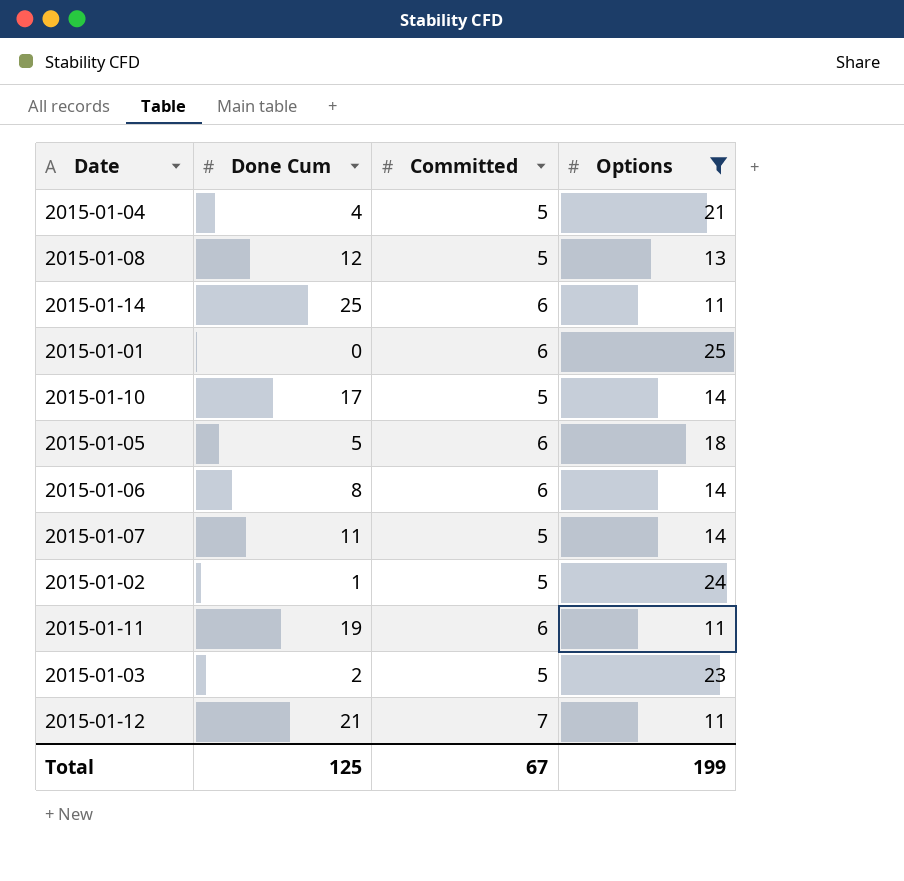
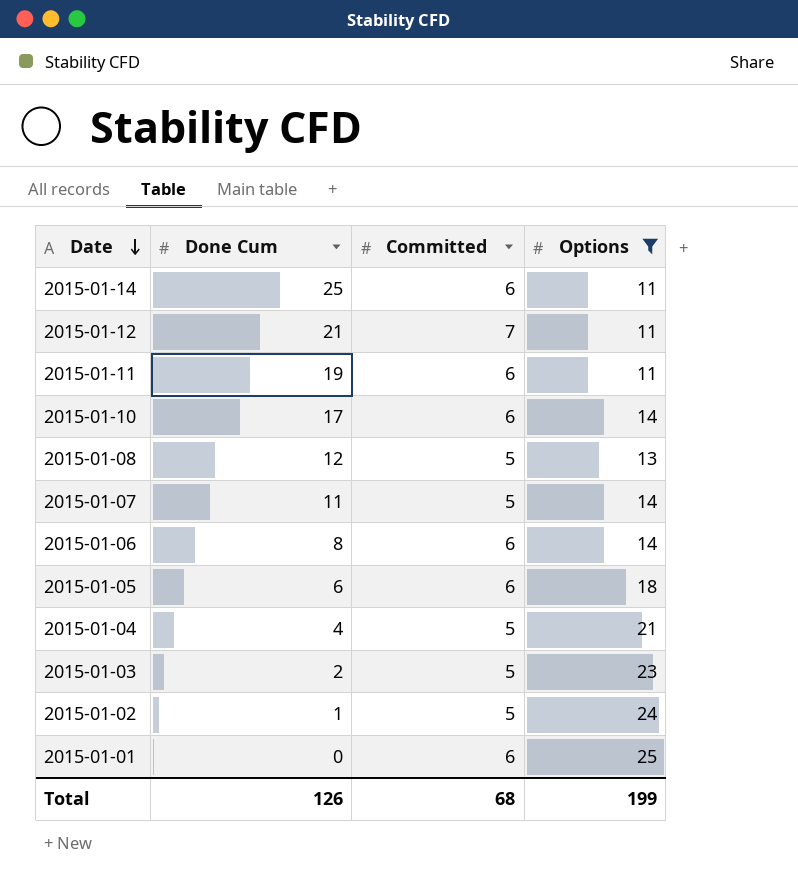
row order: none -> Date descending
2015-01-10 | Committed: 5 -> 6
2015-01-05 | Done Cum: 5 -> 6
Total | Done Cum: 125 -> 126
Total | Committed: 67 -> 68

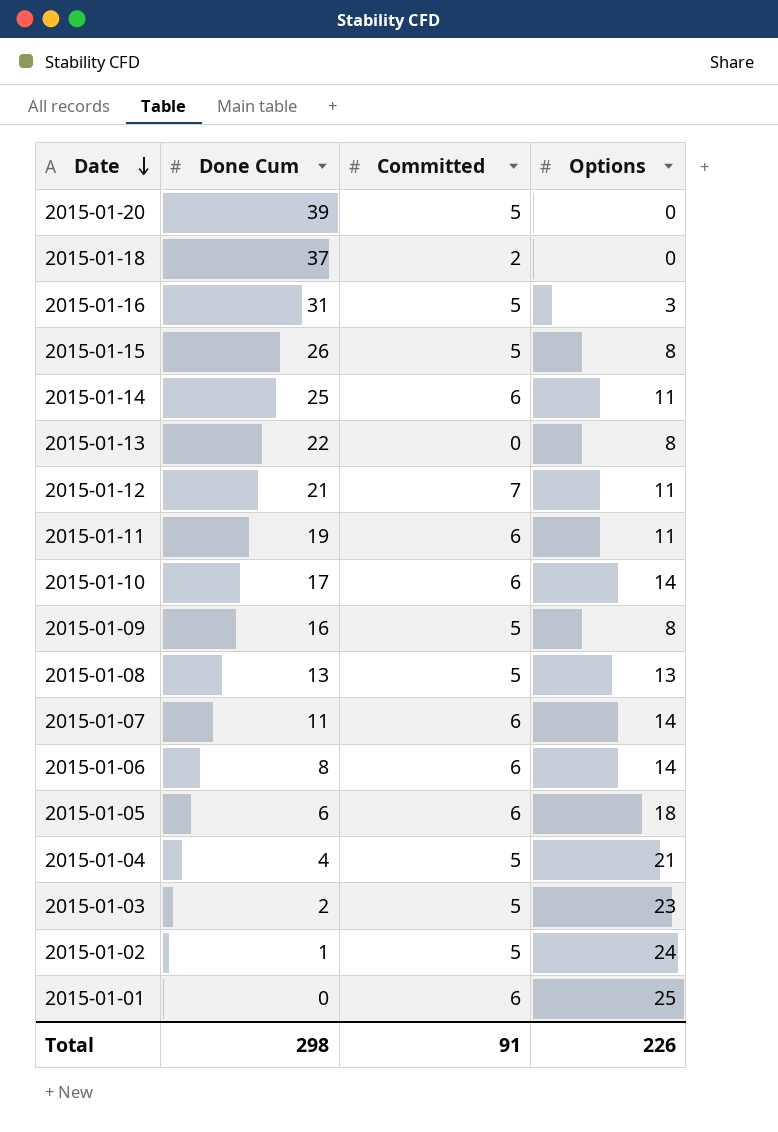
filter: Options >= 11 -> none
2015-01-08 | Done Cum: 12 -> 13
2015-01-07 | Committed: 5 -> 6
Total | Done Cum: 126 -> 298
Total | Committed: 68 -> 91
Total | Options: 199 -> 226

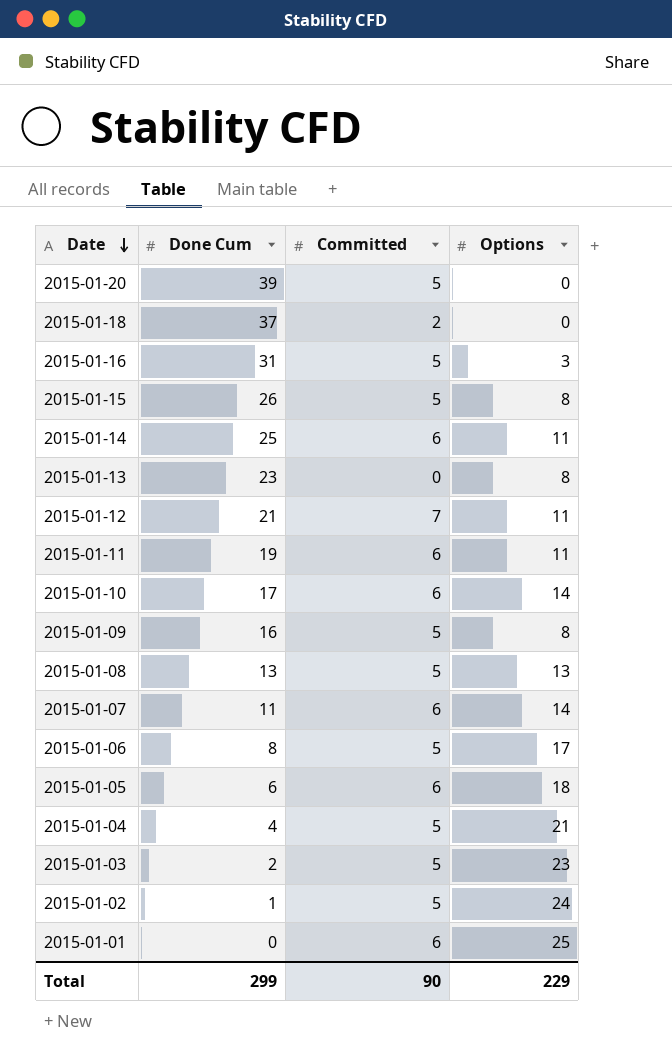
2015-01-13 | Done Cum: 22 -> 23
2015-01-06 | Committed: 6 -> 5
2015-01-06 | Options: 14 -> 17
Total | Done Cum: 298 -> 299
Total | Committed: 91 -> 90
Total | Options: 226 -> 229

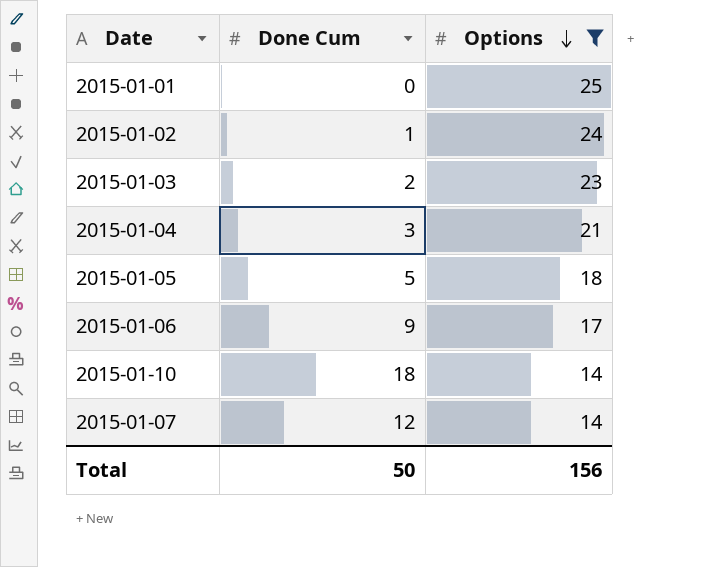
filter: none -> Options >= 14
row order: Date descending -> Options descending
column Committed | position: 3 -> none
2015-01-04 | Done Cum: 4 -> 3
2015-01-05 | Done Cum: 6 -> 5
2015-01-06 | Done Cum: 8 -> 9
2015-01-10 | Done Cum: 17 -> 18
2015-01-07 | Done Cum: 11 -> 12
Total | Done Cum: 299 -> 50
Total | Options: 229 -> 156

